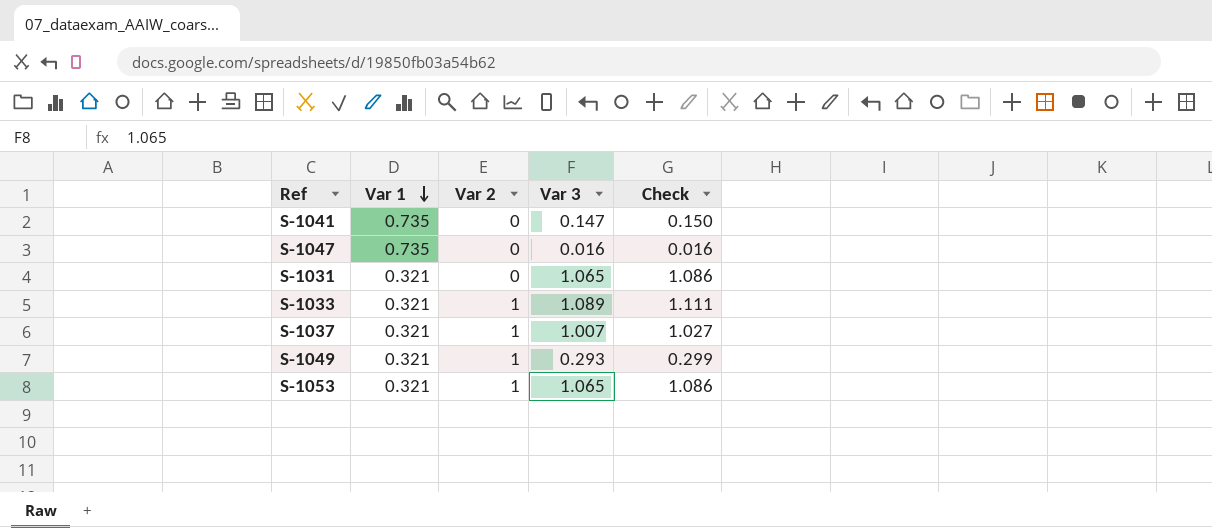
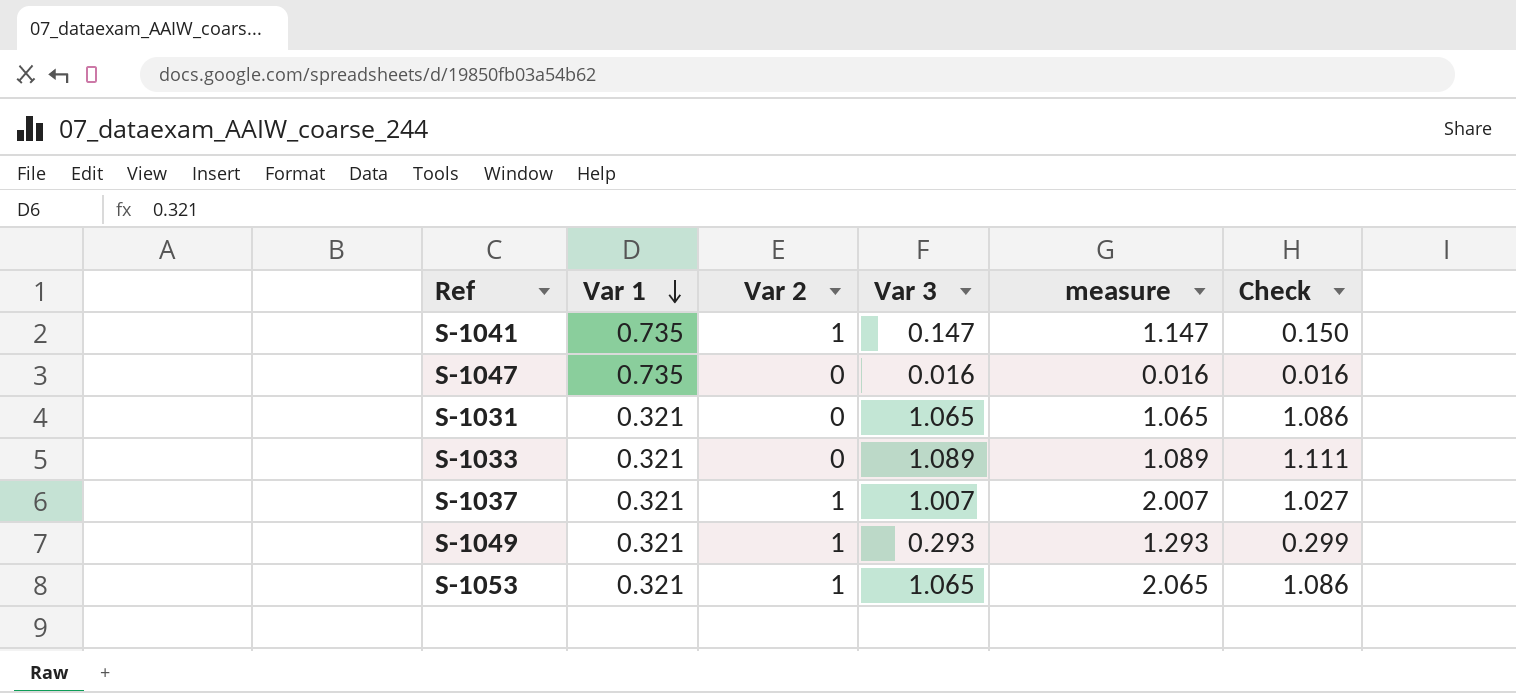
column measure | formula: none -> [Var 2] + [Var 3]
S-1041 | Var 2: 0 -> 1
S-1033 | Var 2: 1 -> 0

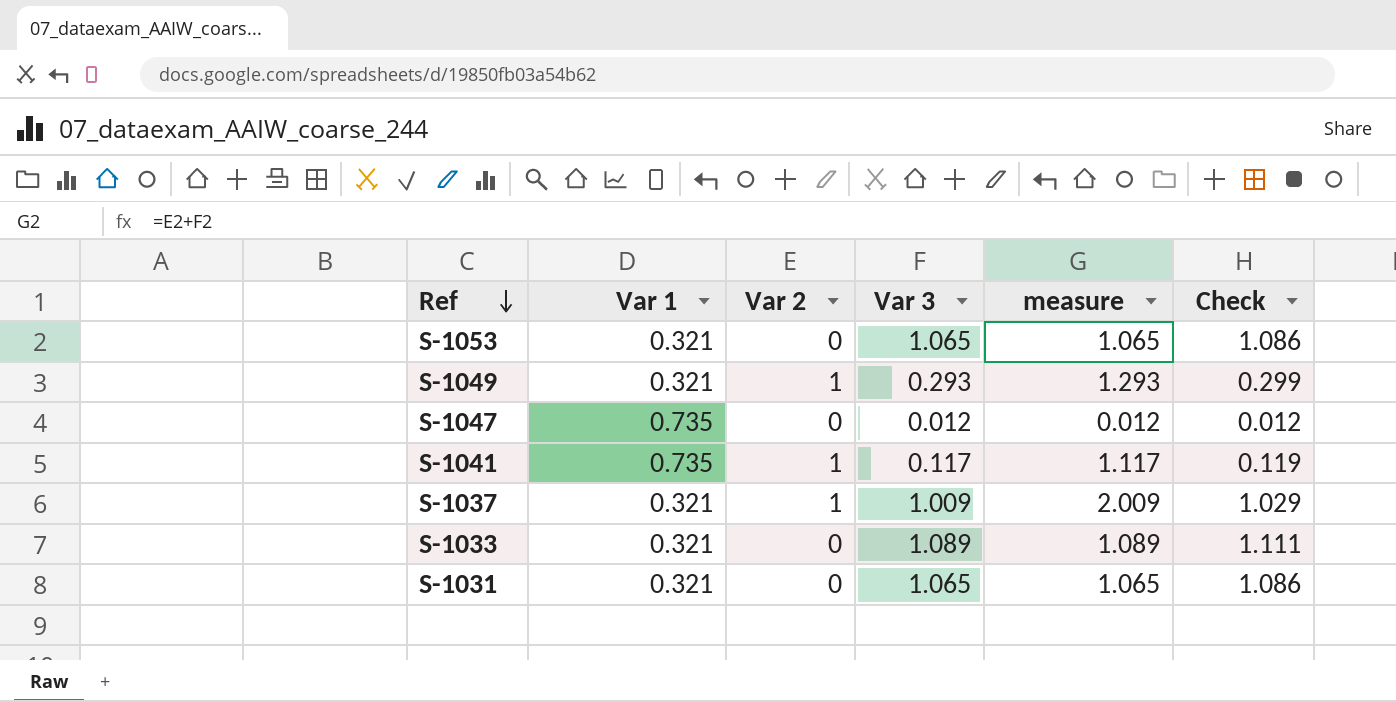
row order: Var 1 descending -> Ref descending
S-1053 | Var 2: 1 -> 0
S-1053 | measure: 2.065 -> 1.065
S-1047 | Var 3: 0.016 -> 0.012
S-1047 | measure: 0.016 -> 0.012
S-1047 | Check: 0.016 -> 0.012
S-1041 | Var 3: 0.147 -> 0.117
S-1041 | measure: 1.147 -> 1.117
S-1041 | Check: 0.150 -> 0.119
S-1037 | Var 3: 1.007 -> 1.009
S-1037 | measure: 2.007 -> 2.009
S-1037 | Check: 1.027 -> 1.029

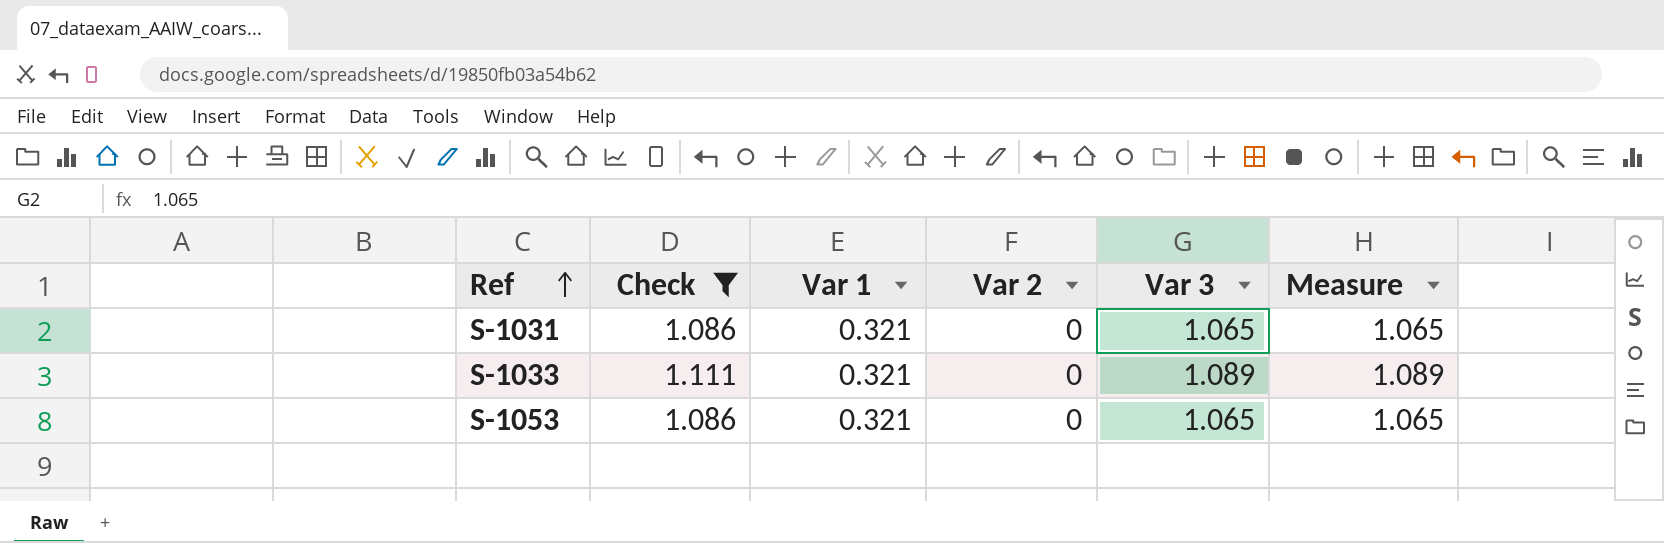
filter: none -> Check >= 1.086
row order: Ref descending -> Ref ascending
column Check | position: 6 -> 2
column name: measure -> Measure

